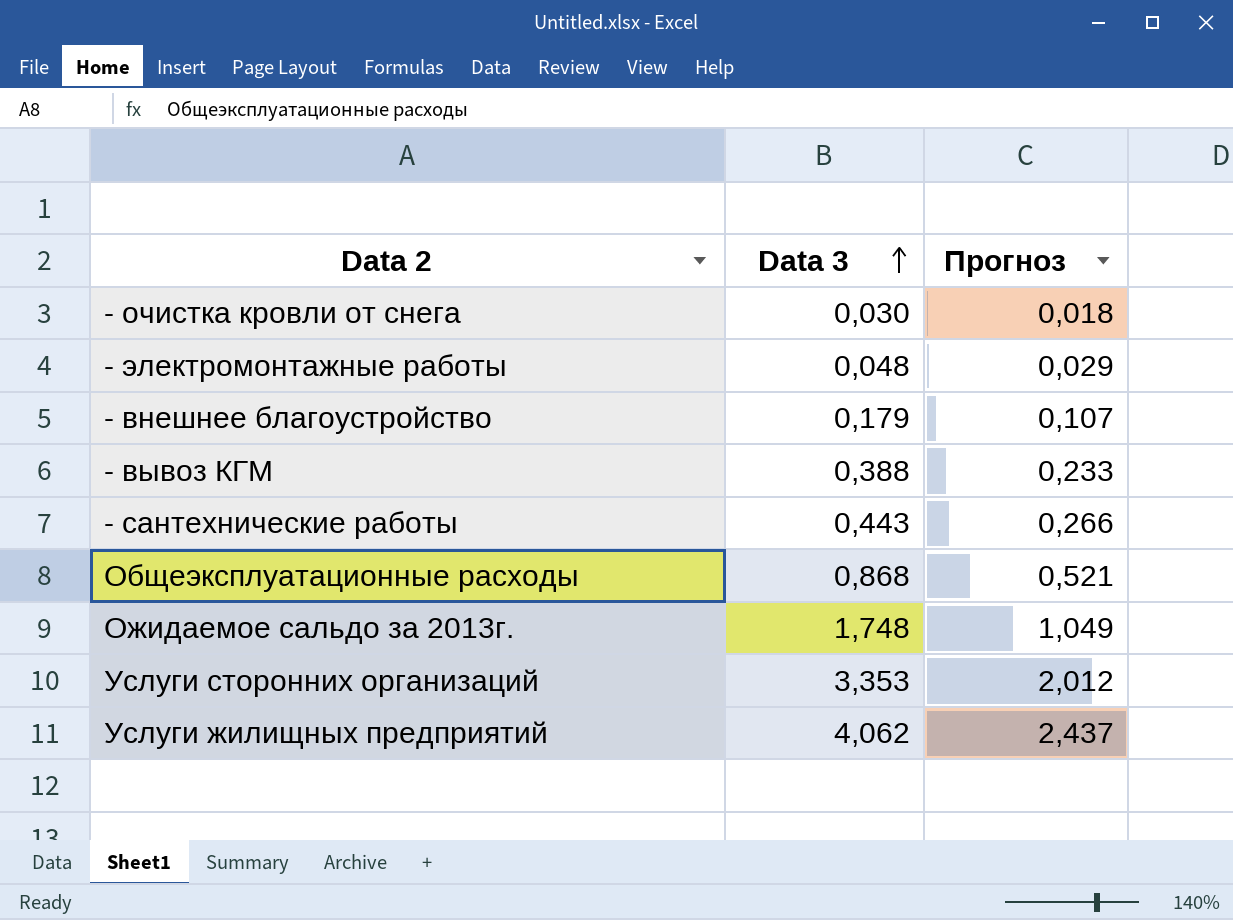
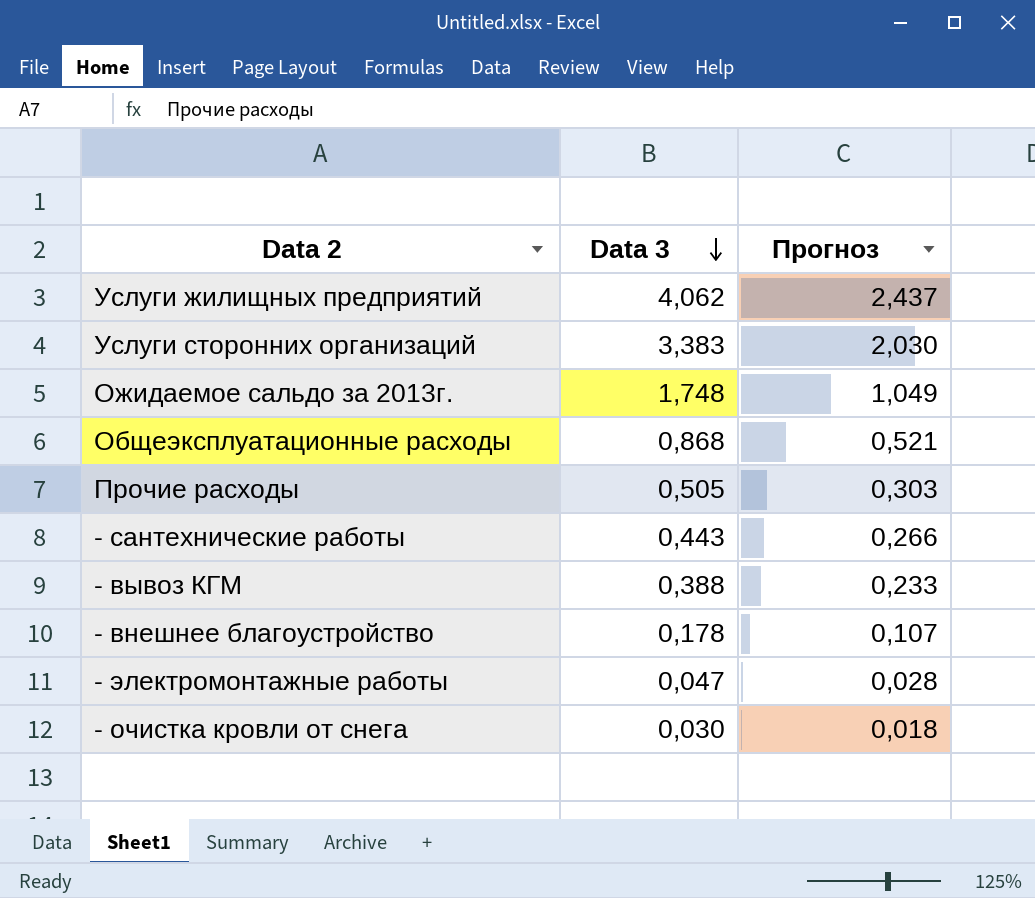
row order: Data 3 ascending -> Data 3 descending
Услуги сторонних организаций | Data 3: 3,353 -> 3,383
Услуги сторонних организаций | Прогноз: 2,012 -> 2,030
row Прочие расходы: none -> 0,505 | 0,303
- внешнее благоустройство | Data 3: 0,179 -> 0,178
- электромонтажные работы | Data 3: 0,048 -> 0,047
- электромонтажные работы | Прогноз: 0,029 -> 0,028

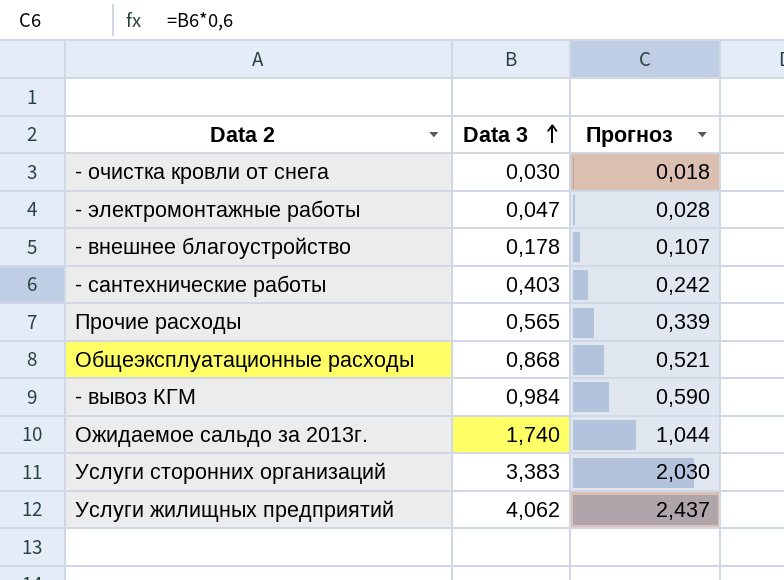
row order: Data 3 descending -> Data 3 ascending
- сантехнические работы | Data 3: 0,443 -> 0,403
- сантехнические работы | Прогноз: 0,266 -> 0,242
Прочие расходы | Data 3: 0,505 -> 0,565
Прочие расходы | Прогноз: 0,303 -> 0,339
- вывоз КГМ | Data 3: 0,388 -> 0,984
- вывоз КГМ | Прогноз: 0,233 -> 0,590
Ожидаемое сальдо за 2013г. | Data 3: 1,748 -> 1,740
Ожидаемое сальдо за 2013г. | Прогноз: 1,049 -> 1,044

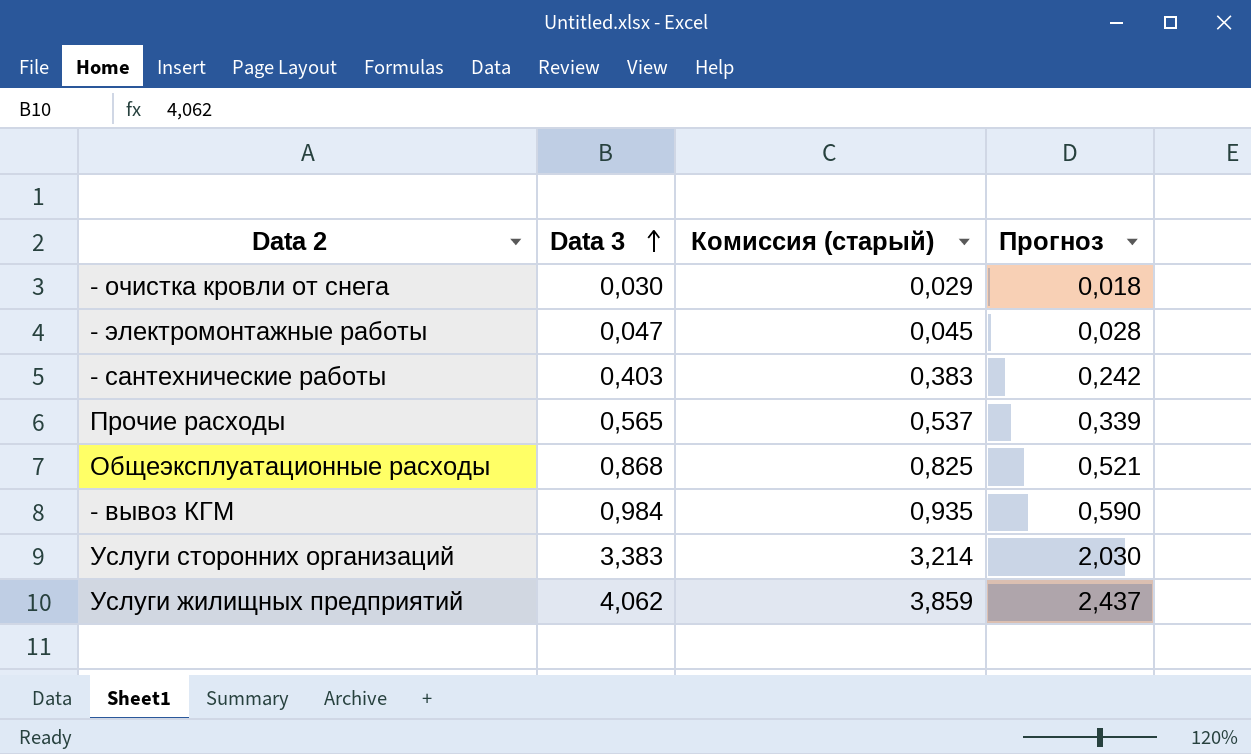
column Комиссия (старый) | formula: none -> [Data 3] * 0,95
row - внешнее благоустройство: 0,178 | 0,107 -> none
row Ожидаемое сальдо за 2013г.: 1,740 | 1,044 -> none

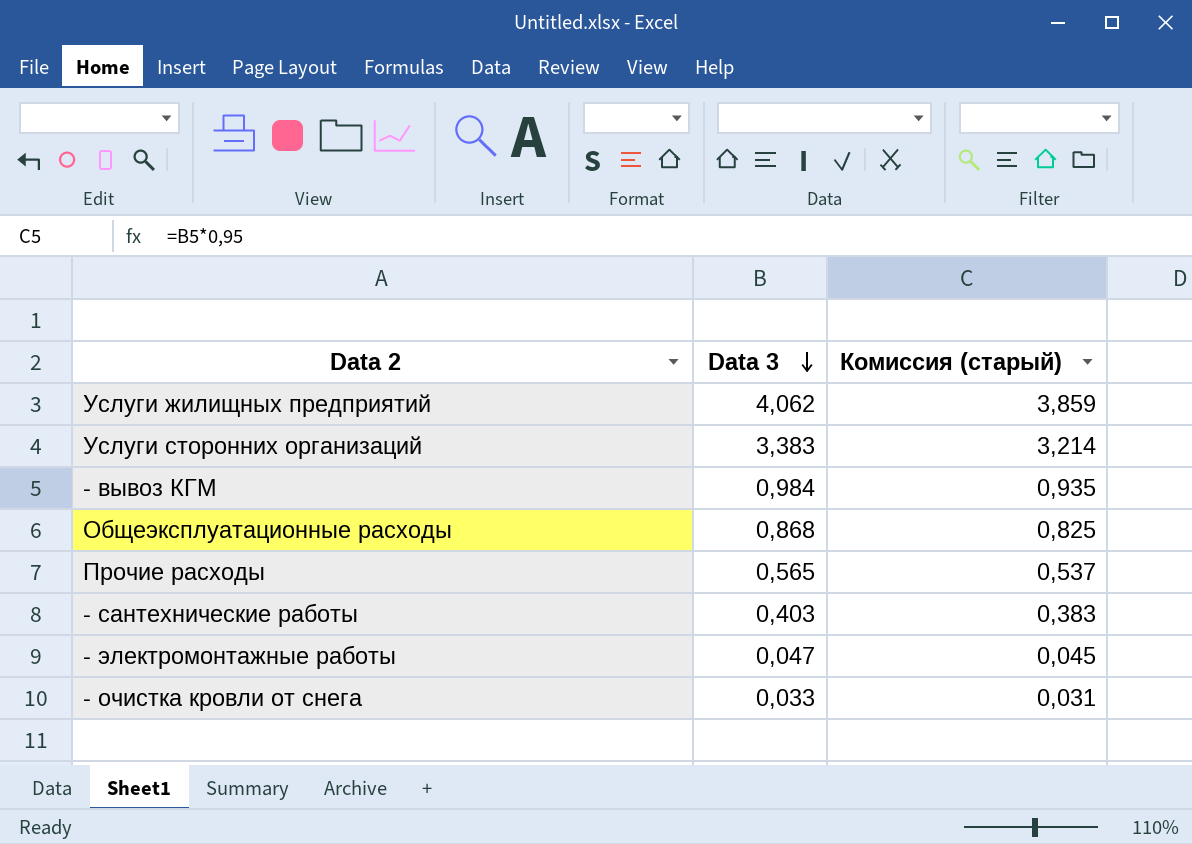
row order: Data 3 ascending -> Data 3 descending
column Прогноз | formula: [Data 3] * 0,6 -> none
- очистка кровли от снега | Data 3: 0,030 -> 0,033
- очистка кровли от снега | Комиссия (старый): 0,029 -> 0,031

